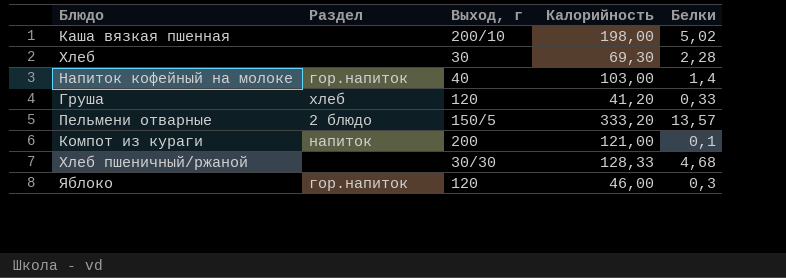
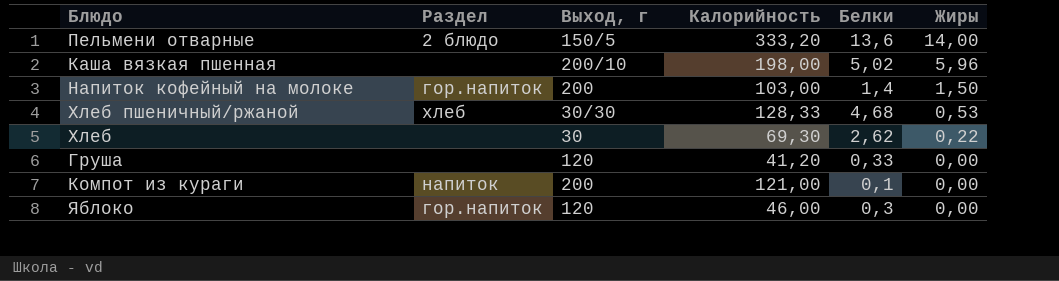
row order: none -> Жиры descending
column Жиры | position: none -> 6
Пельмени отварные | Белки: 13,57 -> 13,6
Напиток кофейный на молоке | Выход, г: 40 -> 200
Хлеб пшеничный/ржаной | Раздел: none -> хлеб
Хлеб | Белки: 2,28 -> 2,62
Груша | Раздел: хлеб -> none

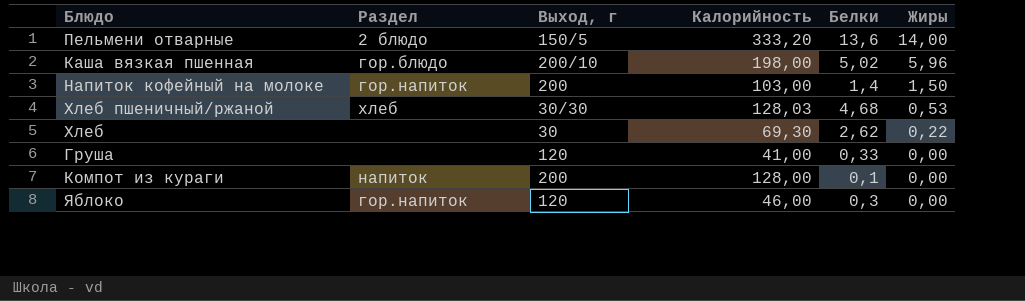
Каша вязкая пшенная | Раздел: none -> гор.блюдо
Хлеб пшеничный/ржаной | Калорийность: 128,33 -> 128,03
Груша | Калорийность: 41,20 -> 41,00
Компот из кураги | Калорийность: 121,00 -> 128,00

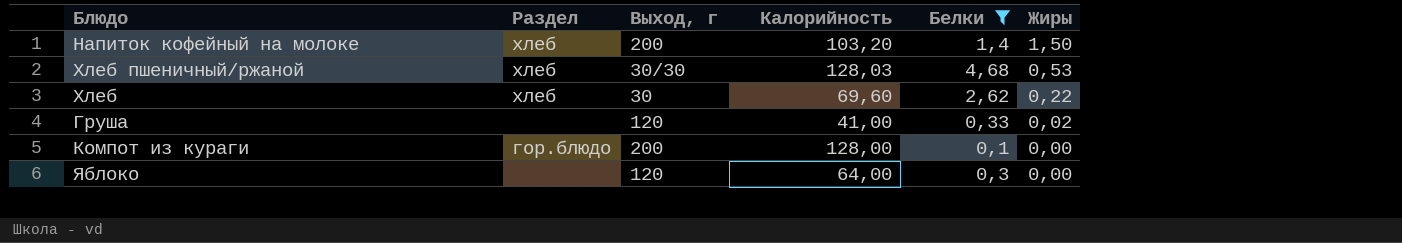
filter: none -> Белки <= 4,68
Напиток кофейный на молоке | Раздел: гор.напиток -> хлеб
Напиток кофейный на молоке | Калорийность: 103,00 -> 103,20
Хлеб | Раздел: none -> хлеб
Хлеб | Калорийность: 69,30 -> 69,60
Груша | Жиры: 0,00 -> 0,02
Компот из кураги | Раздел: напиток -> гор.блюдо
Яблоко | Раздел: гор.напиток -> none
Яблоко | Калорийность: 46,00 -> 64,00

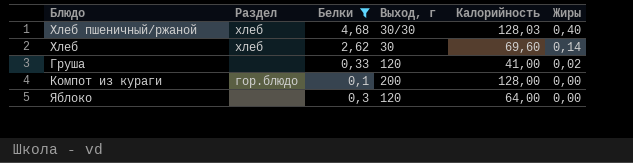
column Белки | position: 5 -> 3
row Напиток кофейный на молоке: хлеб | 200 | 103,20 | 1,4 | 1,50 -> none
Хлеб пшеничный/ржаной | Жиры: 0,53 -> 0,40
Хлеб | Жиры: 0,22 -> 0,14

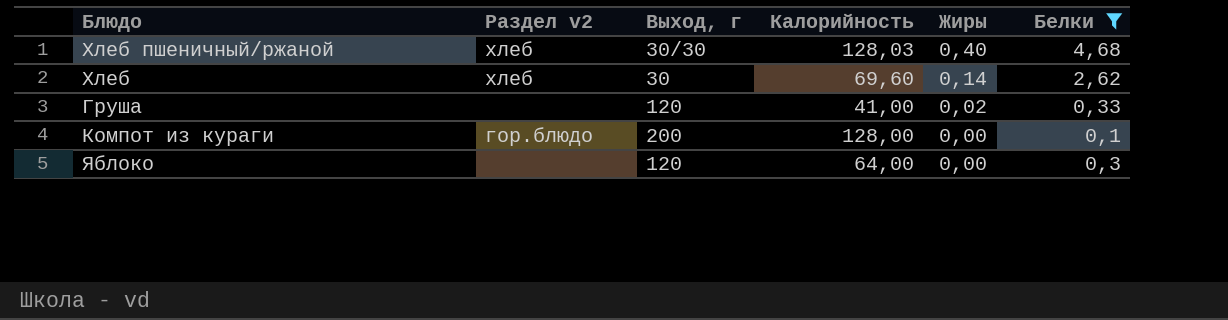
column name: Раздел -> Раздел v2
column Белки | position: 3 -> 6

